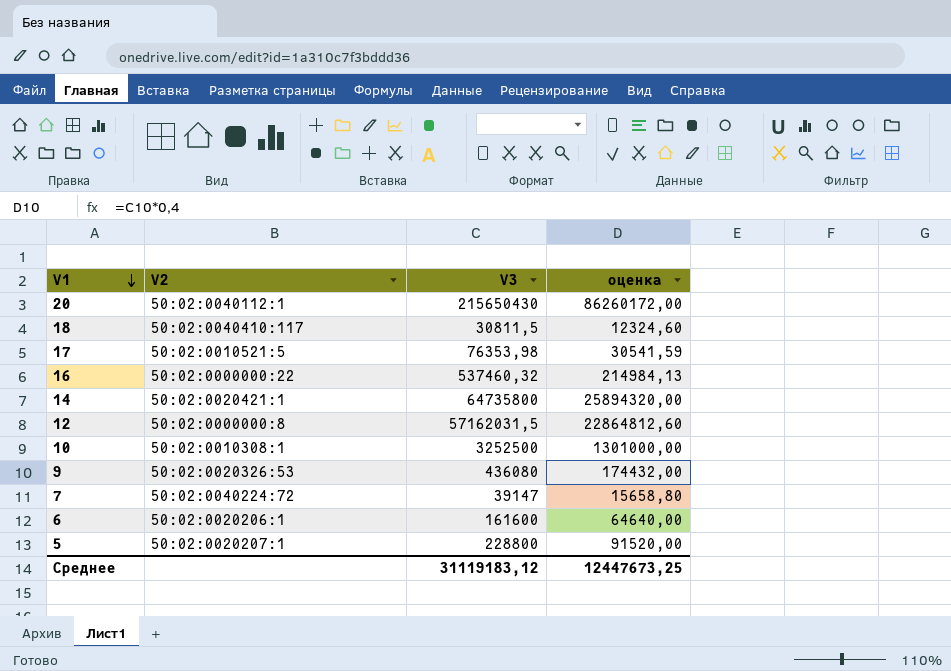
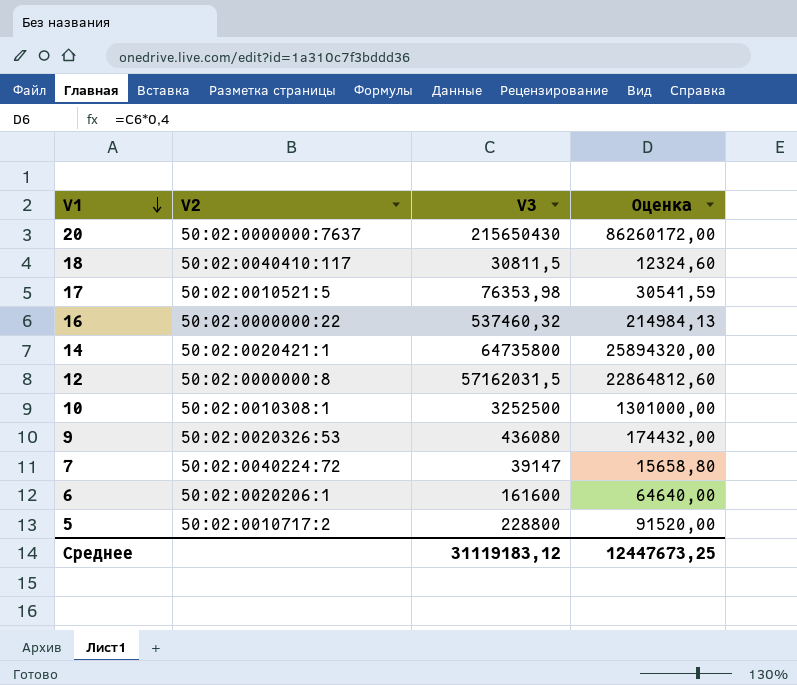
column name: оценка -> Оценка
20 | V2: 50:02:0040112:1 -> 50:02:0000000:7637
5 | V2: 50:02:0020207:1 -> 50:02:0010717:2

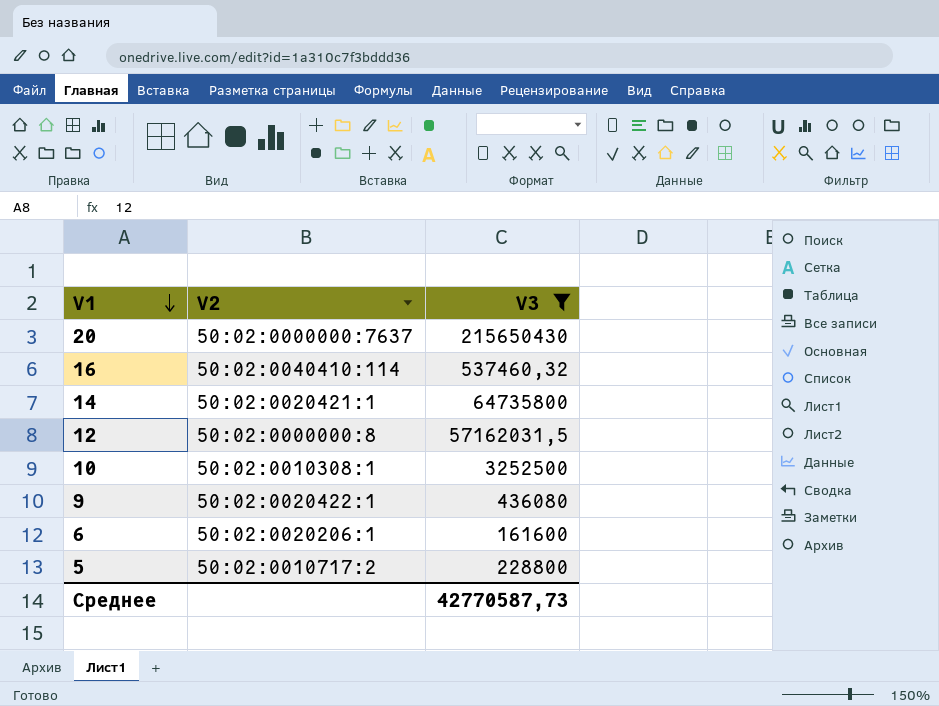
filter: none -> V3 >= 161600
column Оценка | formula: [V3] * 0,4 -> none
16 | V2: 50:02:0000000:22 -> 50:02:0040410:114
9 | V2: 50:02:0020326:53 -> 50:02:0020422:1
Среднее | V3: 31119183,12 -> 42770587,73

